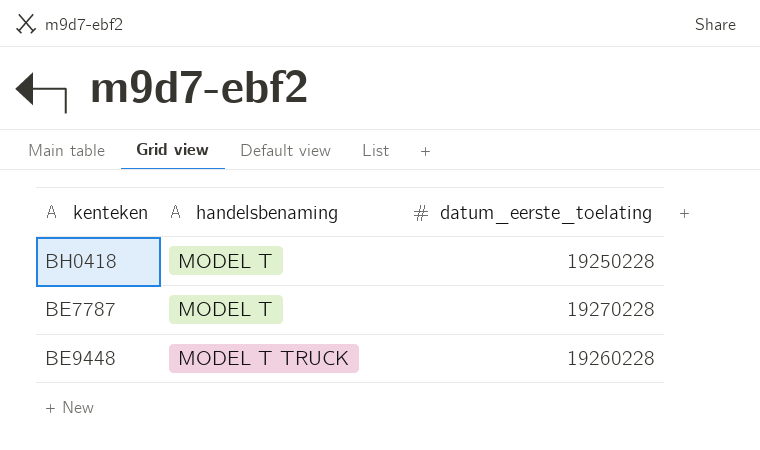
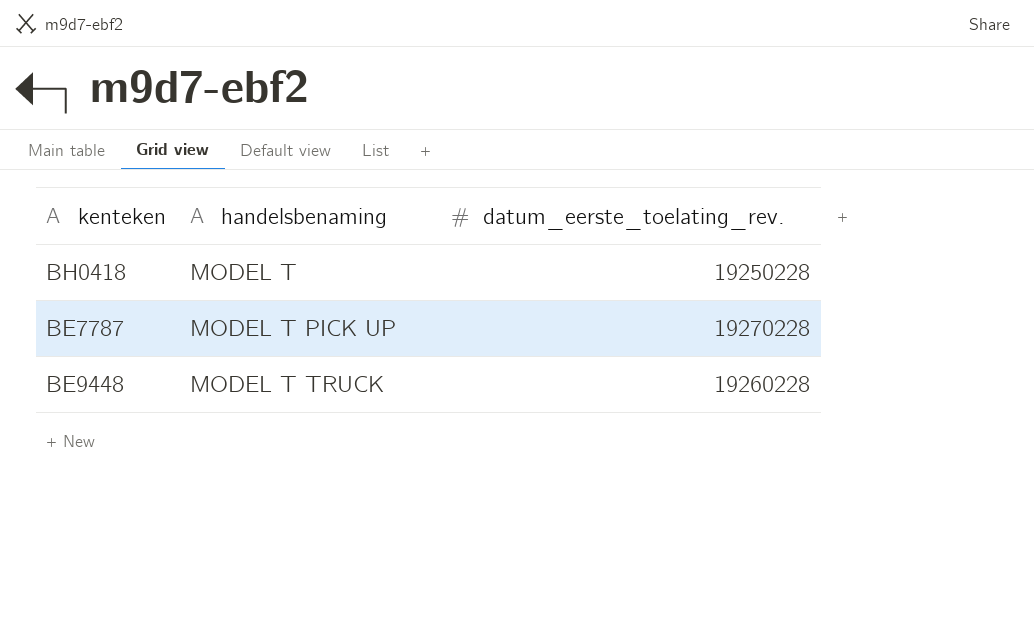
column name: datum_eerste_toelating -> datum_eerste_toelating_rev.
BE7787 | handelsbenaming: MODEL T -> MODEL T PICK UP

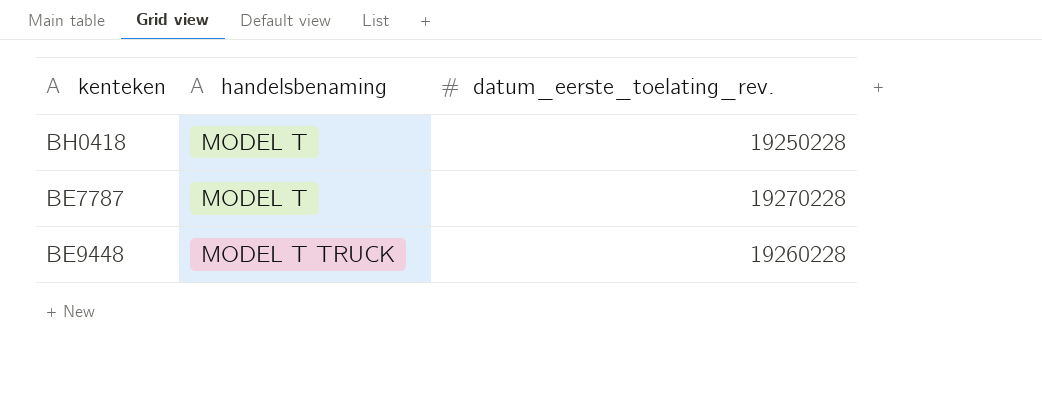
BE7787 | handelsbenaming: MODEL T PICK UP -> MODEL T

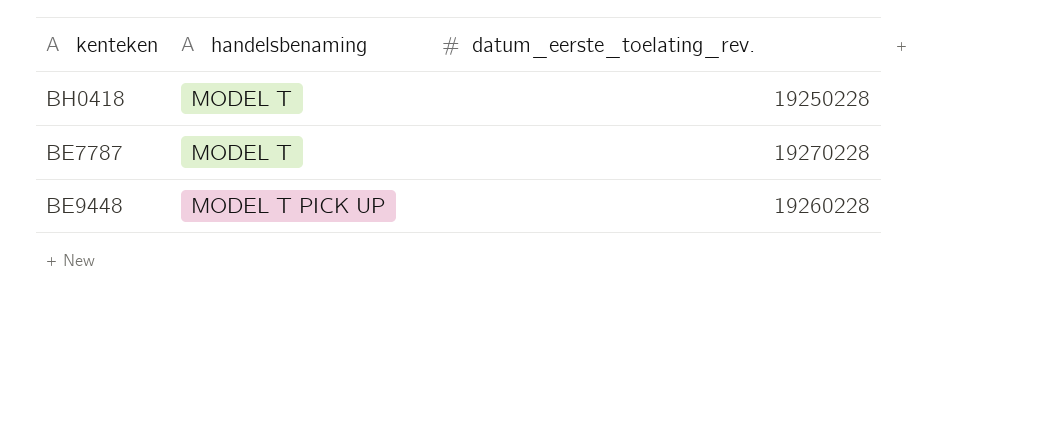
BE9448 | handelsbenaming: MODEL T TRUCK -> MODEL T PICK UP

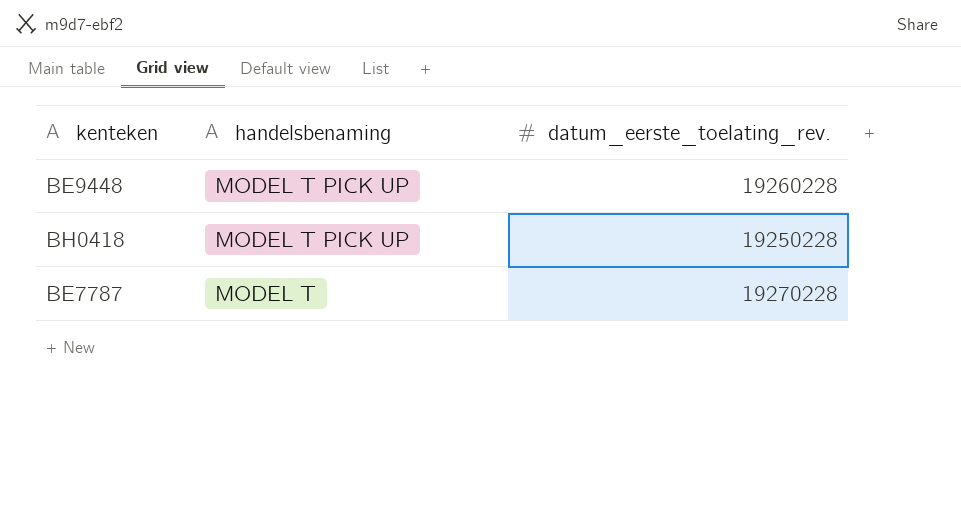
row order: handelsbenaming ascending -> handelsbenaming descending
BH0418 | handelsbenaming: MODEL T -> MODEL T PICK UP

